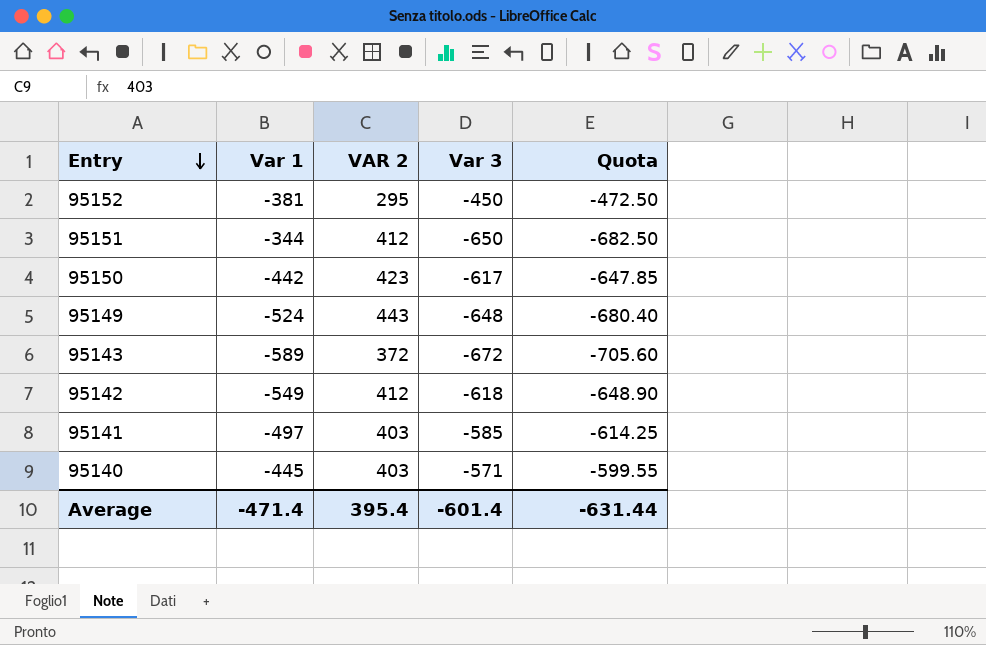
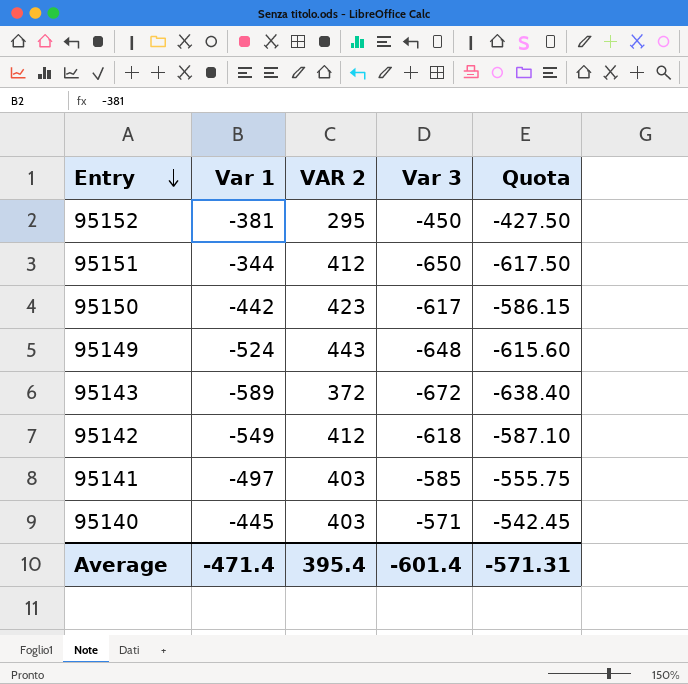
column Quota | formula: [Var 3] * 1.05 -> [Var 3] * 0.95
Average | Quota: -631.44 -> -571.31

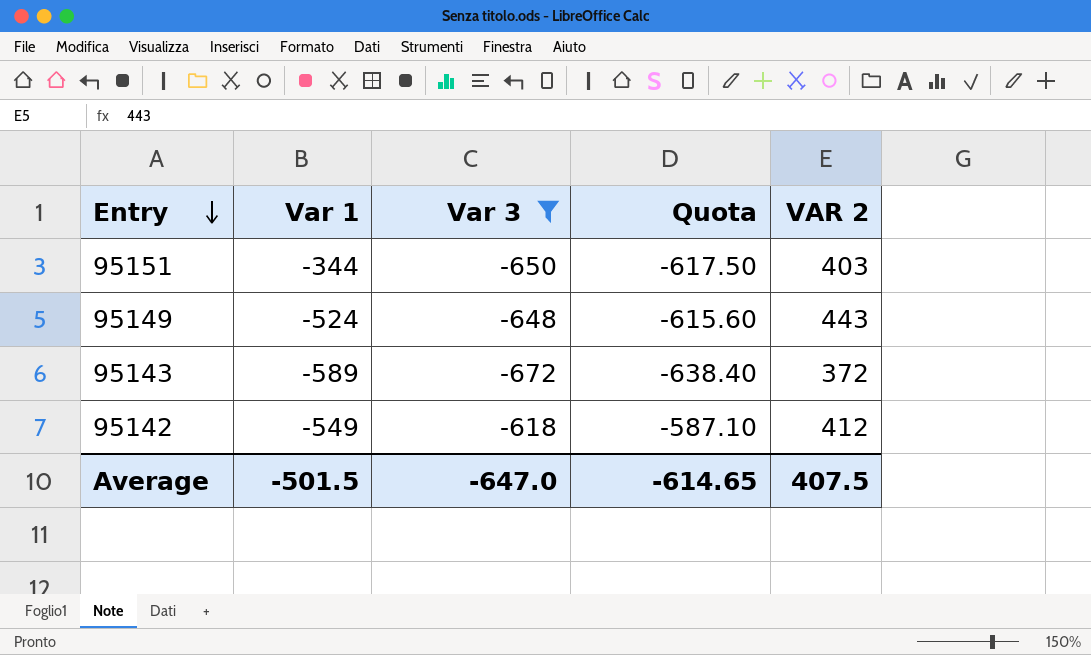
filter: none -> Var 3 <= -618
column VAR 2 | position: 3 -> 5
95151 | VAR 2: 412 -> 403
Average | Var 1: -471.4 -> -501.5
Average | Var 3: -601.4 -> -647.0
Average | Quota: -571.31 -> -614.65
Average | VAR 2: 395.4 -> 407.5

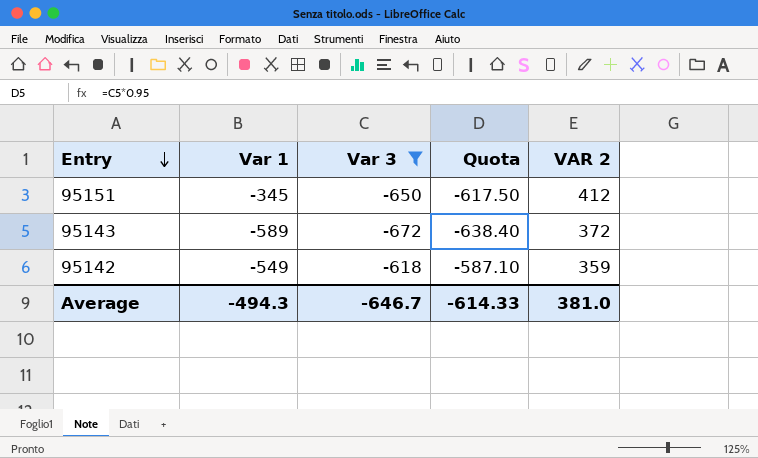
row 95149: -524 | -648 | -615.60 | 443 -> none
95151 | Var 1: -344 -> -345
95151 | VAR 2: 403 -> 412
95142 | VAR 2: 412 -> 359
Average | Var 1: -501.5 -> -494.3
Average | Var 3: -647.0 -> -646.7
Average | Quota: -614.65 -> -614.33
Average | VAR 2: 407.5 -> 381.0

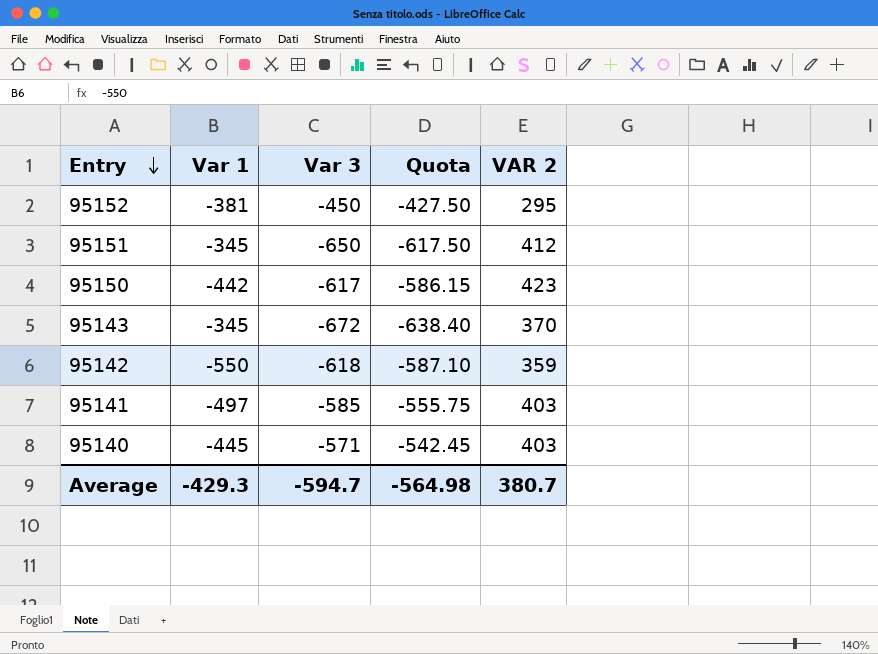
filter: Var 3 <= -618 -> none
95143 | Var 1: -589 -> -345
95143 | VAR 2: 372 -> 370
95142 | Var 1: -549 -> -550
Average | Var 1: -494.3 -> -429.3
Average | Var 3: -646.7 -> -594.7
Average | Quota: -614.33 -> -564.98
Average | VAR 2: 381.0 -> 380.7

